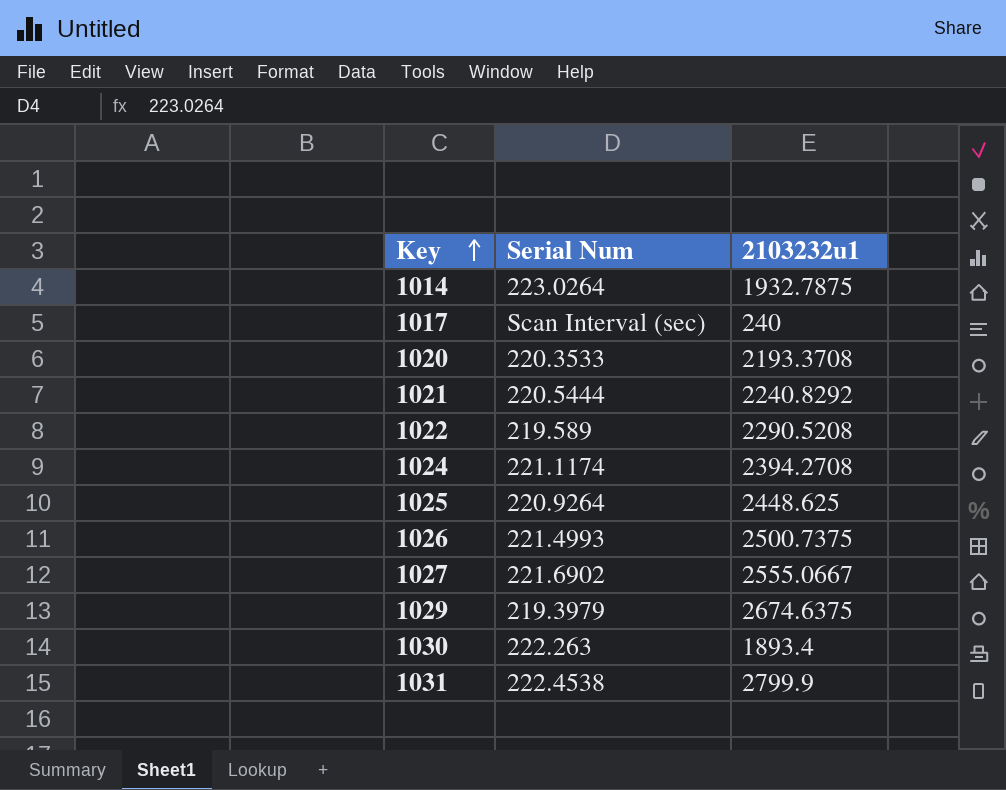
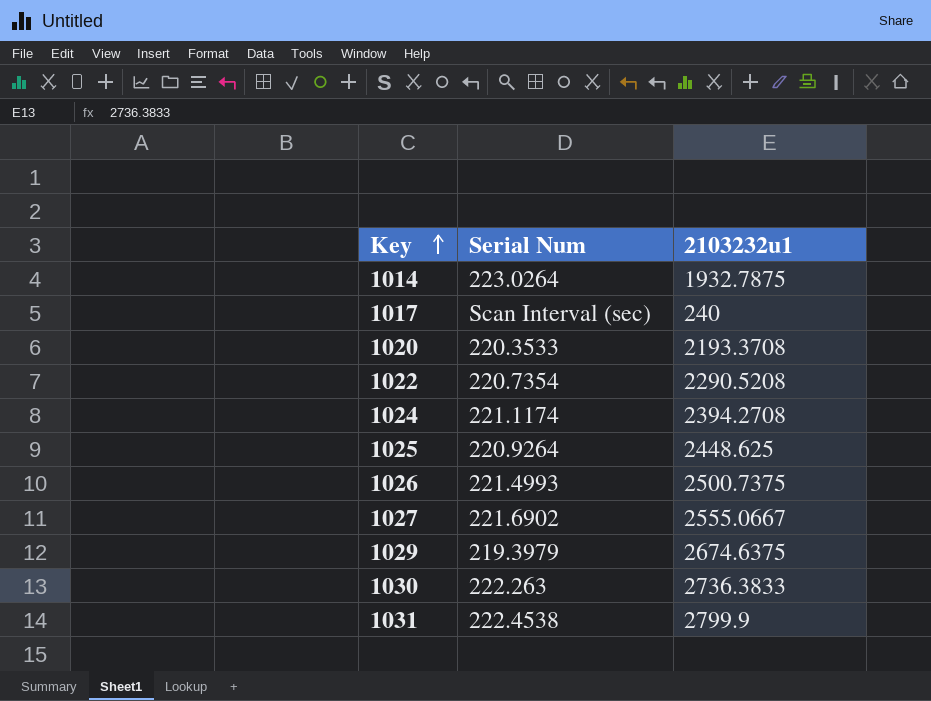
row 1021: 220.5444 | 2240.8292 -> none
1022 | Serial Num: 219.589 -> 220.7354
1030 | 2103232u1: 1893.4 -> 2736.3833

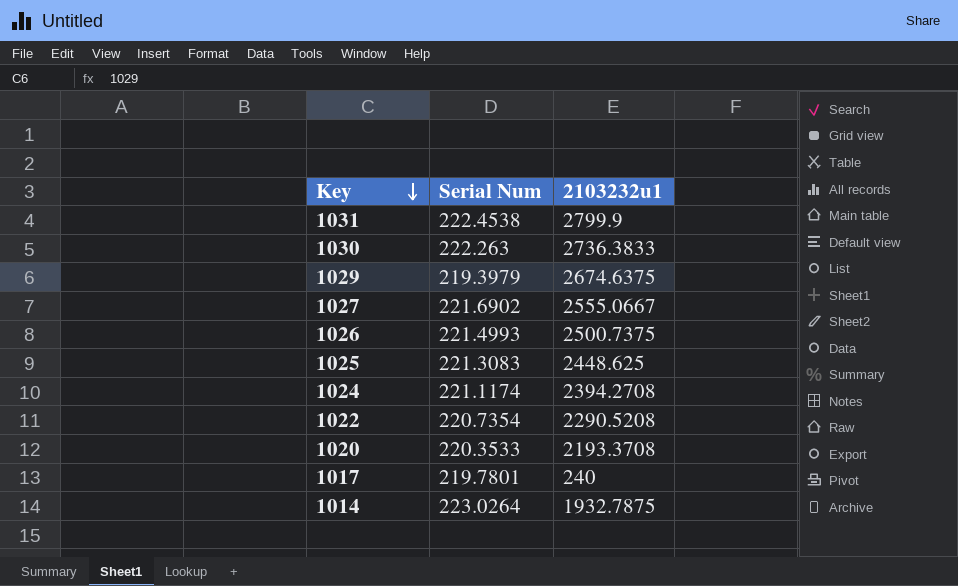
row order: Key ascending -> Key descending
1025 | Serial Num: 220.9264 -> 221.3083
1017 | Serial Num: Scan Interval (sec) -> 219.7801

